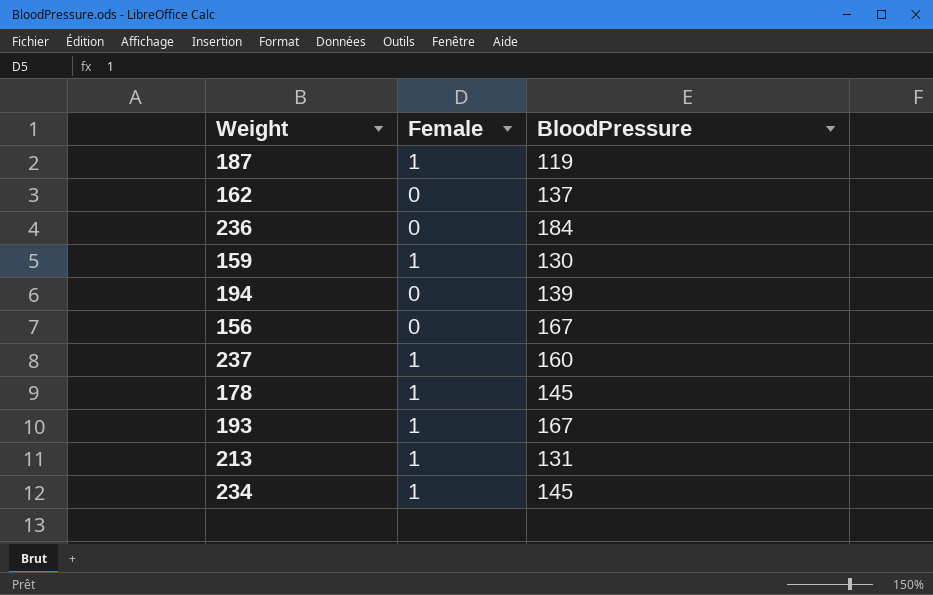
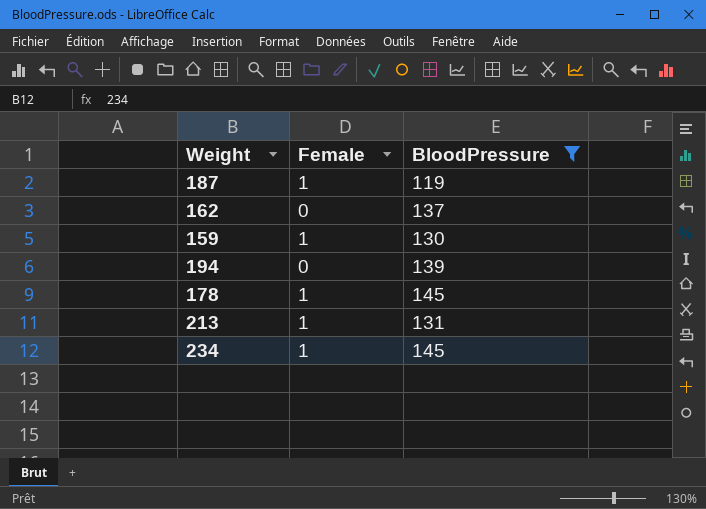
filter: none -> BloodPressure <= 145

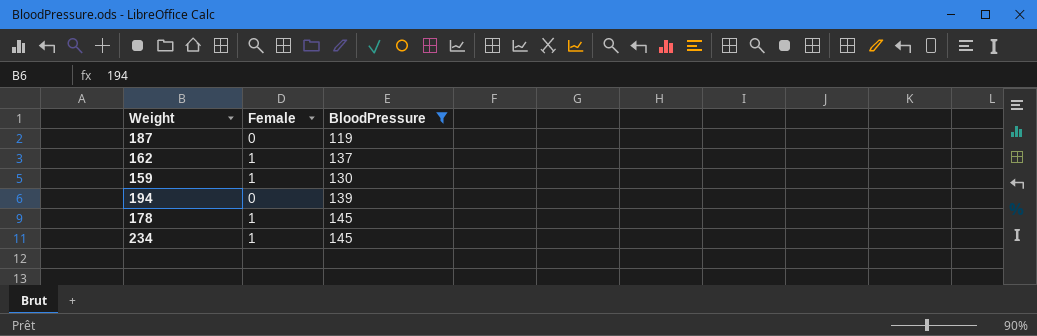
row 213: 1 | 131 -> none
187 | Female: 1 -> 0
162 | Female: 0 -> 1

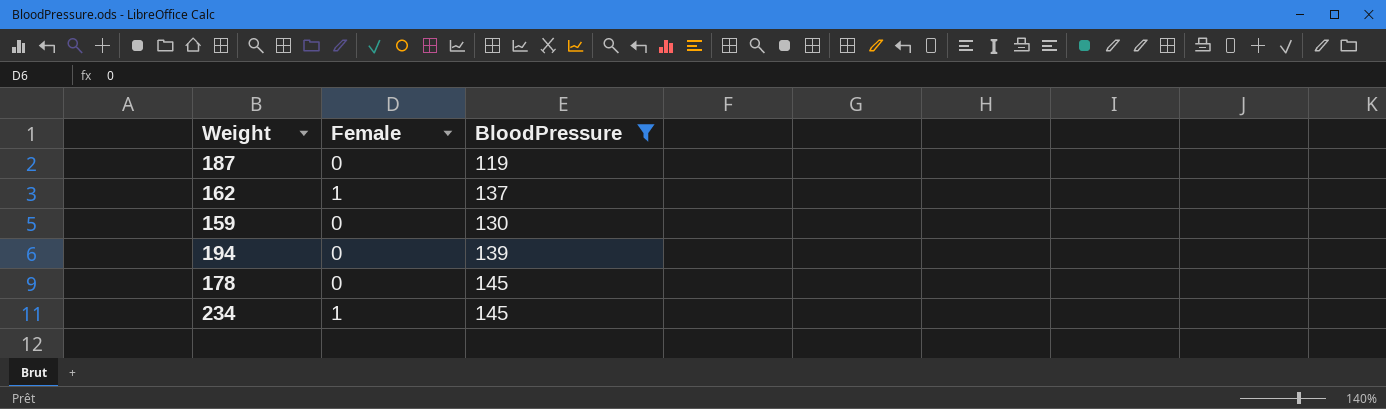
159 | Female: 1 -> 0
178 | Female: 1 -> 0

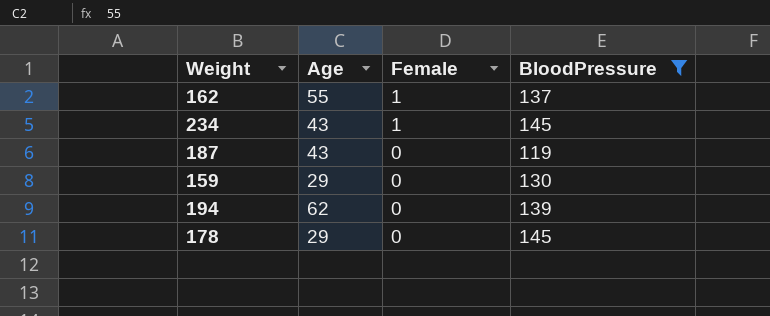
row order: none -> Female descending
column Age | position: none -> 2

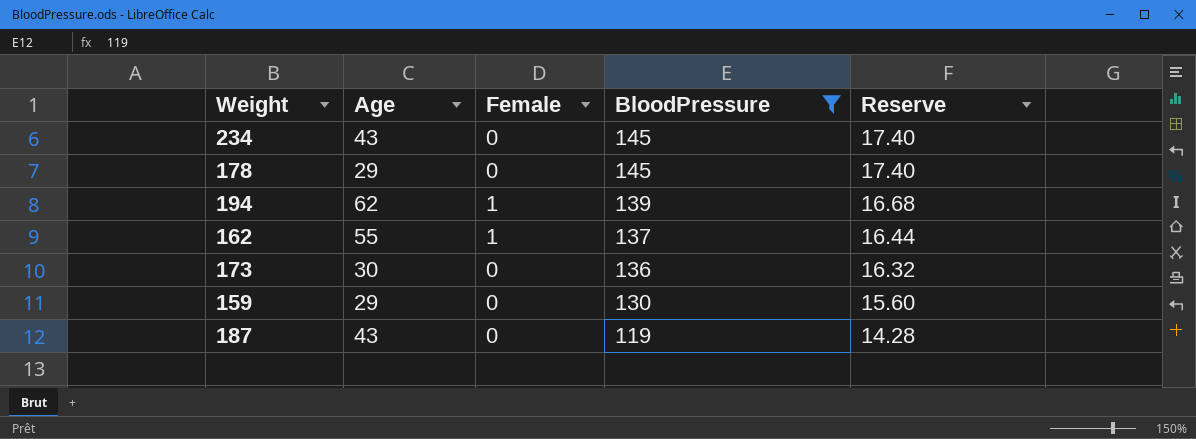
row order: Female descending -> BloodPressure descending
column Reserve | formula: none -> [BloodPressure] * 0.12
234 | Female: 1 -> 0
194 | Female: 0 -> 1
row 173: none -> 30 | 0 | 136 | 16.32

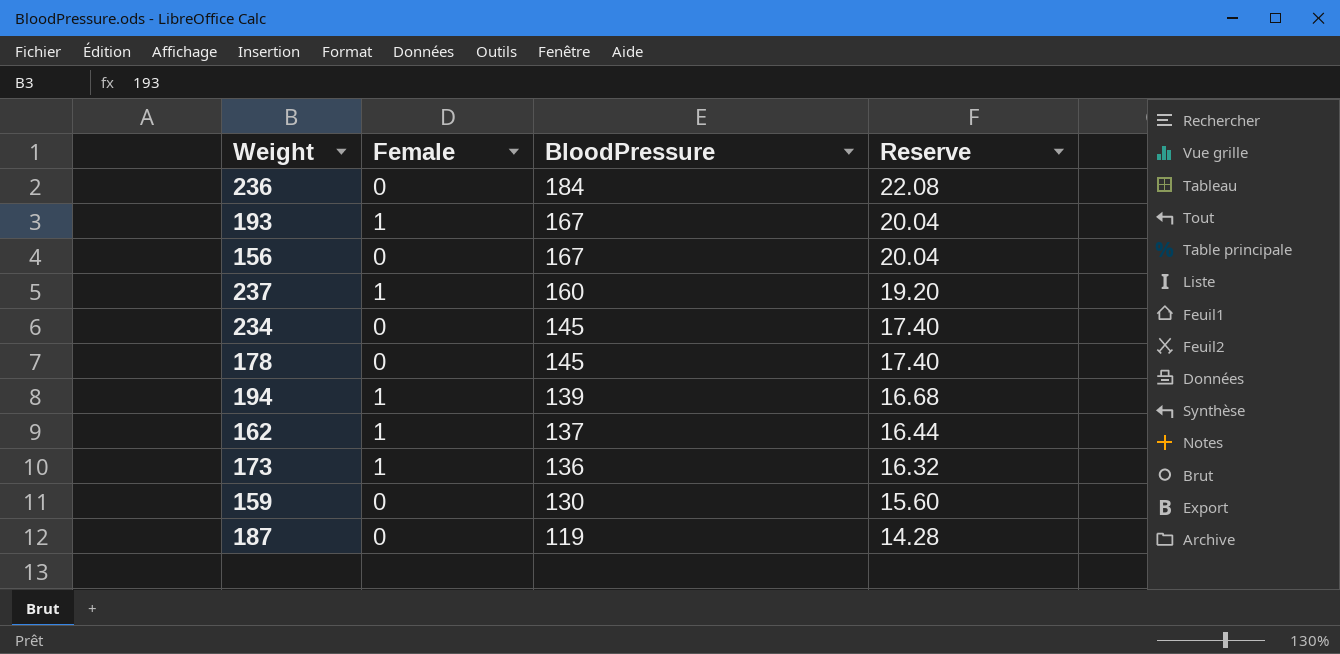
filter: BloodPressure <= 145 -> none
column Age | position: 2 -> none
173 | Female: 0 -> 1

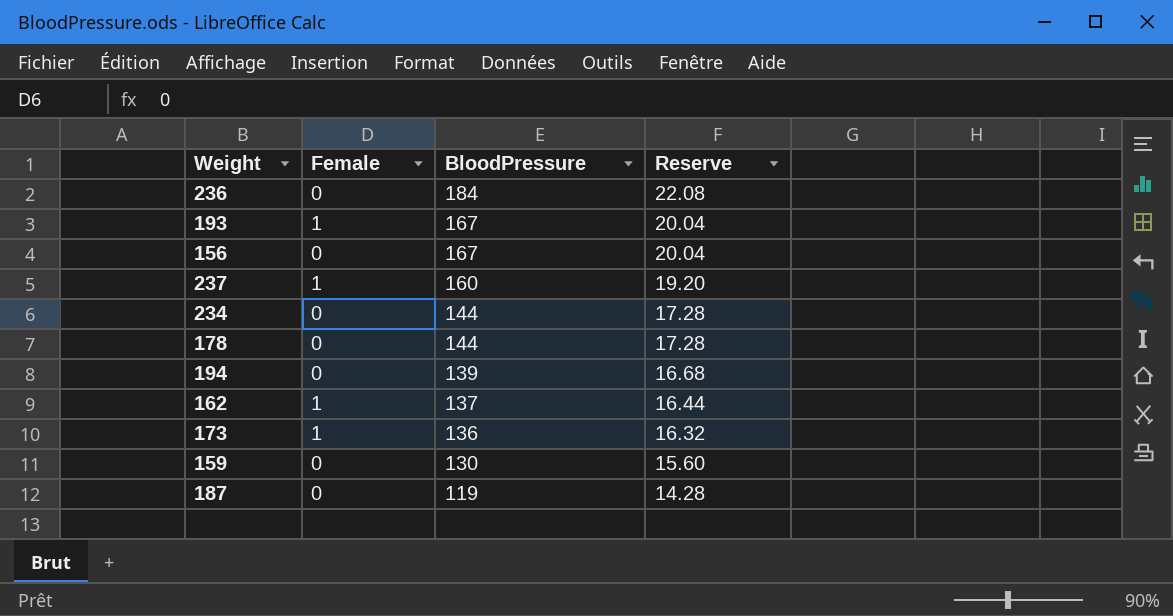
234 | BloodPressure: 145 -> 144
234 | Reserve: 17.40 -> 17.28
178 | BloodPressure: 145 -> 144
178 | Reserve: 17.40 -> 17.28
194 | Female: 1 -> 0

